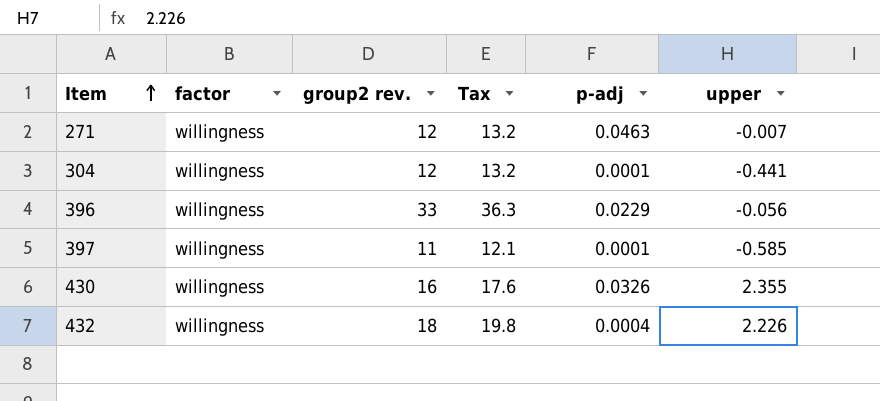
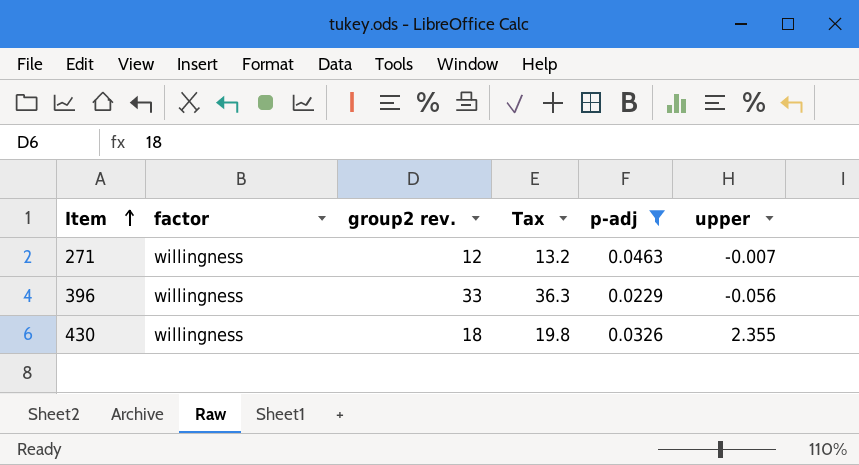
filter: none -> p-adj >= 0.0229
430 | group2 rev.: 16 -> 18
430 | Tax: 17.6 -> 19.8

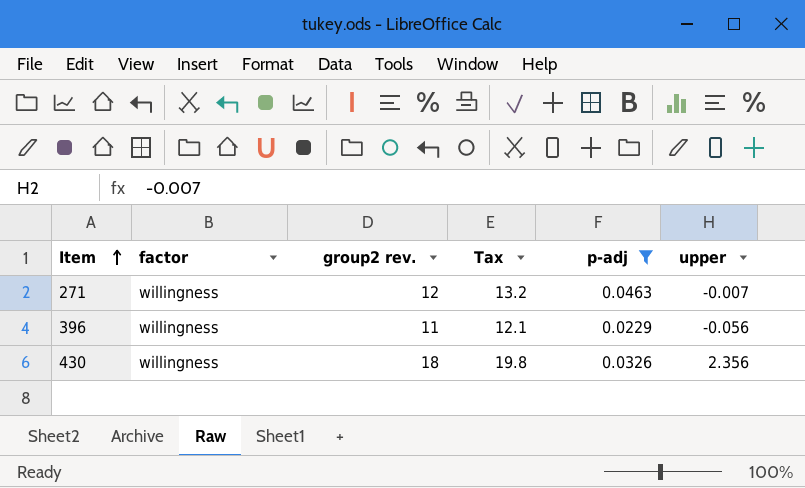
396 | group2 rev.: 33 -> 11
396 | Tax: 36.3 -> 12.1
430 | upper: 2.355 -> 2.356

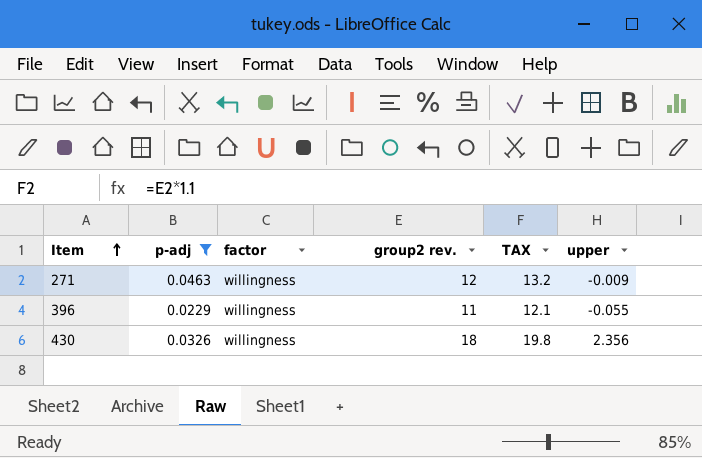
column p-adj | position: 5 -> 2
column name: Tax -> TAX
271 | upper: -0.007 -> -0.009
396 | upper: -0.056 -> -0.055

